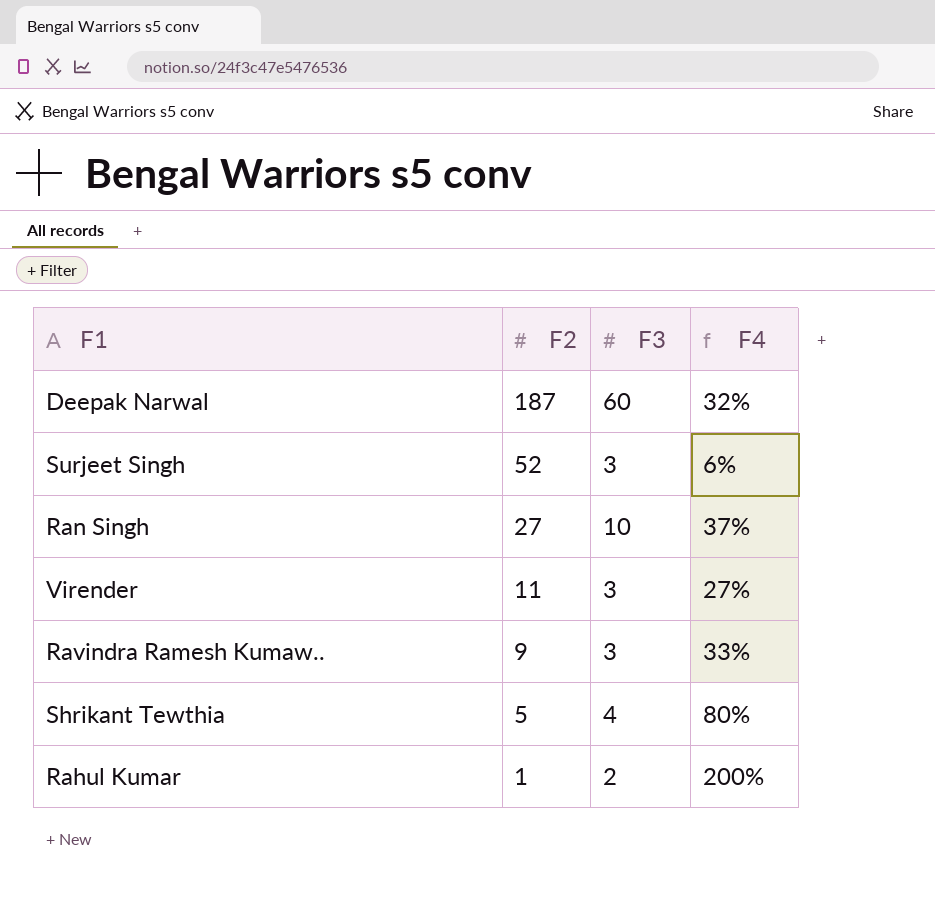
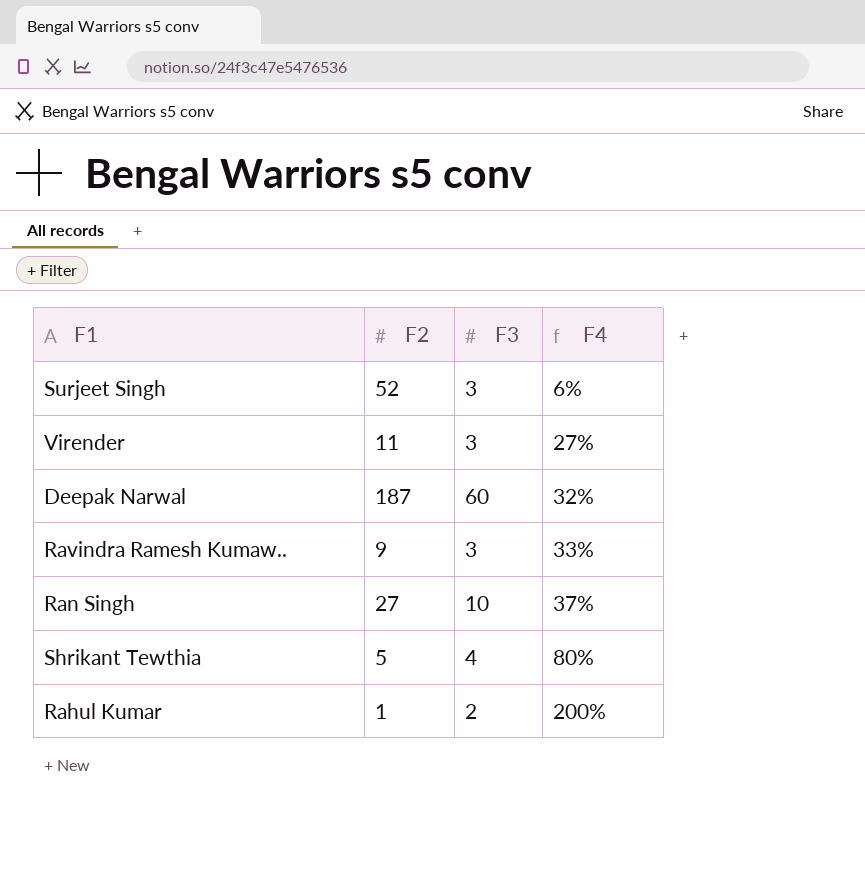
row order: F2 descending -> F4 ascending

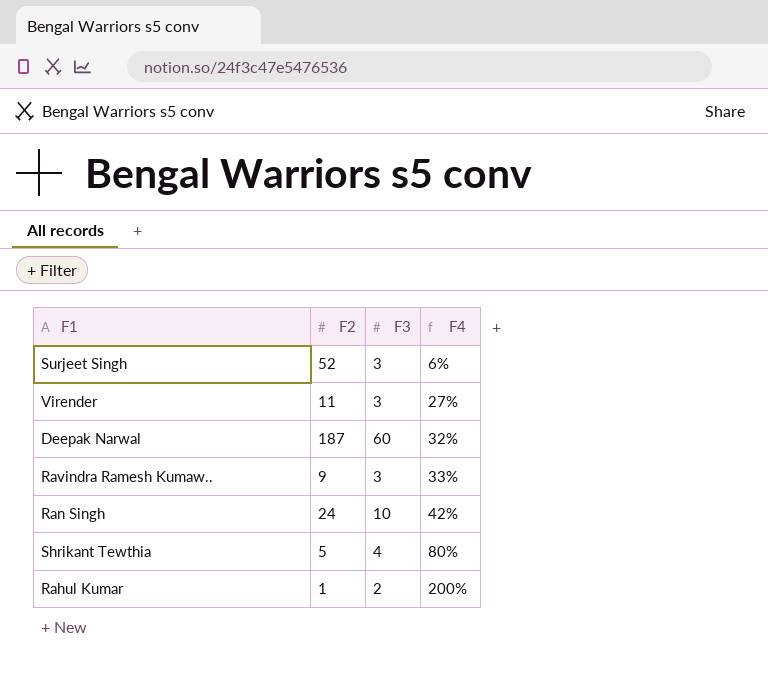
Ran Singh | F2: 27 -> 24
Ran Singh | F4: 37% -> 42%

